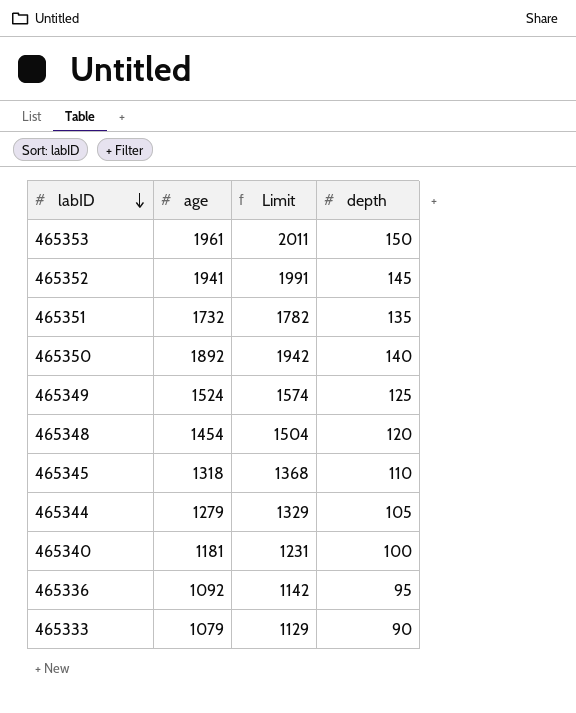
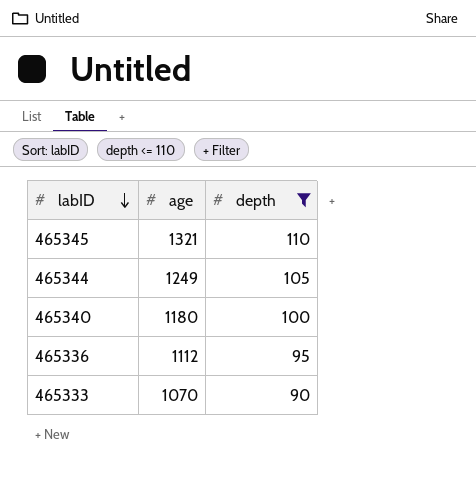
filter: none -> depth <= 110
column Limit | formula: [age] + 50 -> none
465345 | age: 1318 -> 1321
465344 | age: 1279 -> 1249
465340 | age: 1181 -> 1180
465336 | age: 1092 -> 1112
465333 | age: 1079 -> 1070

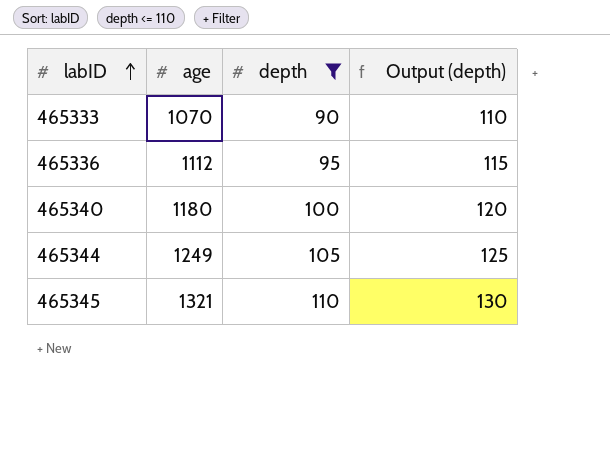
row order: labID descending -> labID ascending
column Output (depth) | formula: none -> [depth] + 20

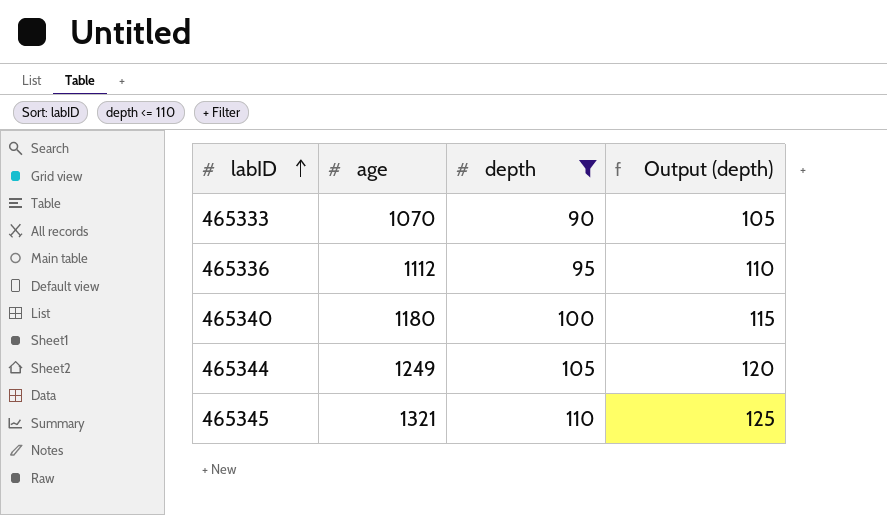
column Output (depth) | formula: [depth] + 20 -> [depth] + 15

